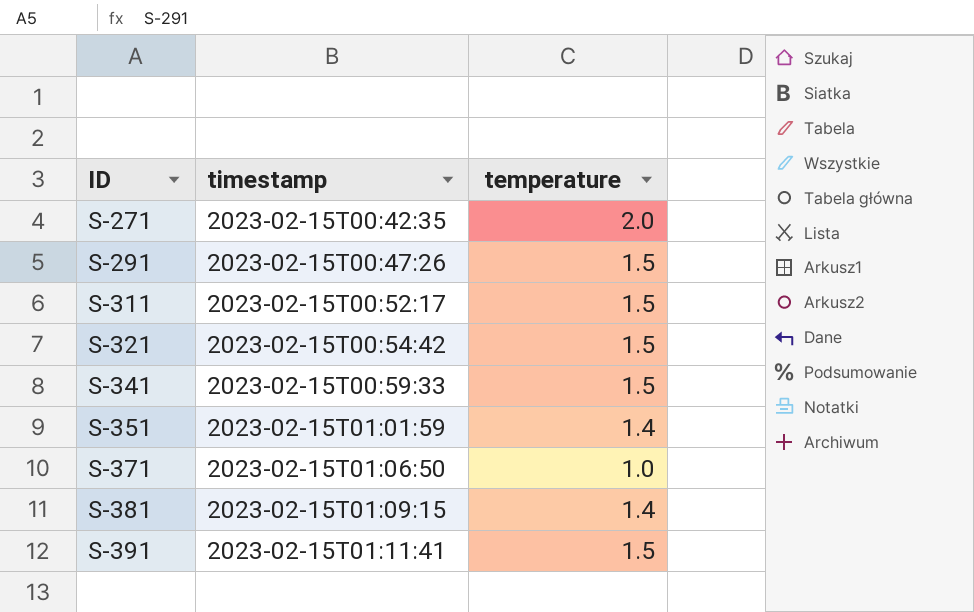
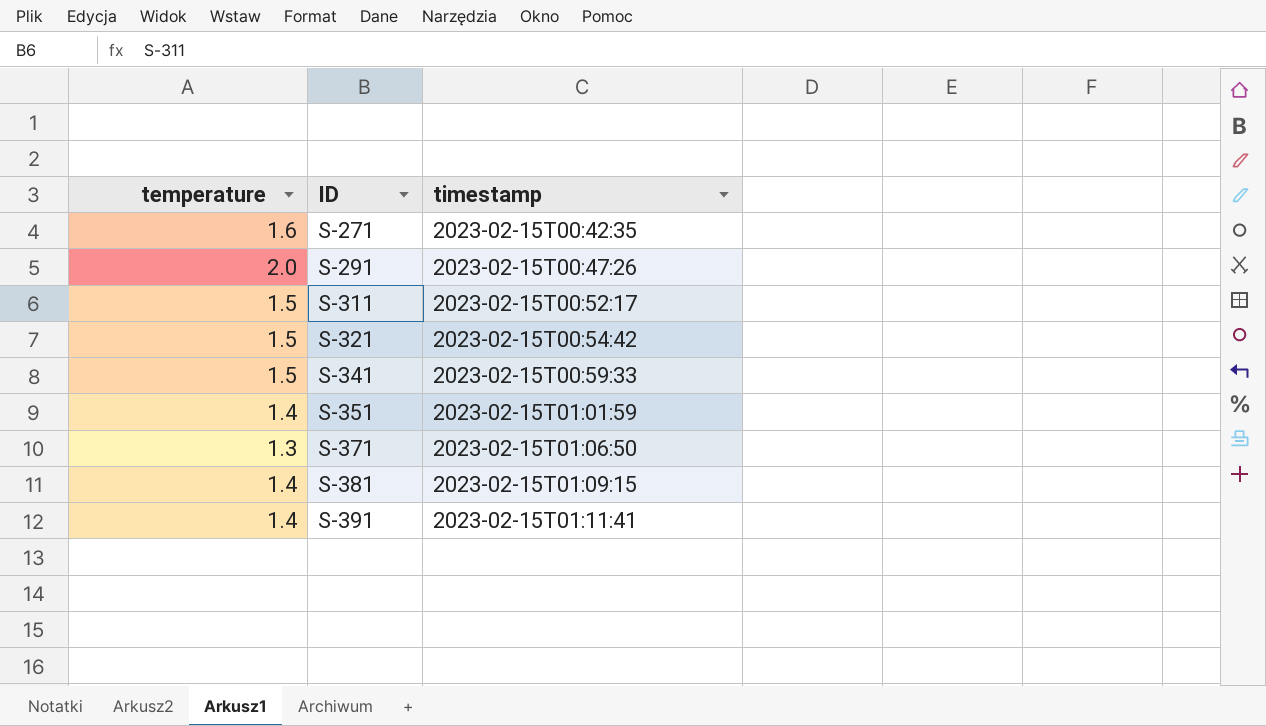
column temperature | position: 3 -> 1
S-271 | temperature: 2.0 -> 1.6
S-291 | temperature: 1.5 -> 2.0
S-371 | temperature: 1.0 -> 1.3
S-391 | temperature: 1.5 -> 1.4

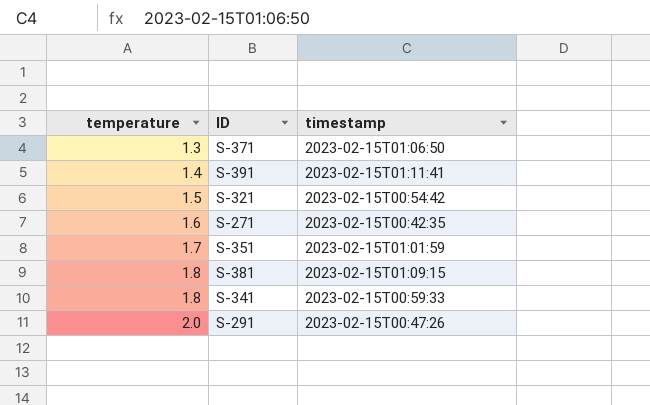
row order: ID ascending -> temperature ascending
row S-311: 1.5 | 2023-02-15T00:52:17 -> none
S-351 | temperature: 1.4 -> 1.7
S-381 | temperature: 1.4 -> 1.8
S-341 | temperature: 1.5 -> 1.8

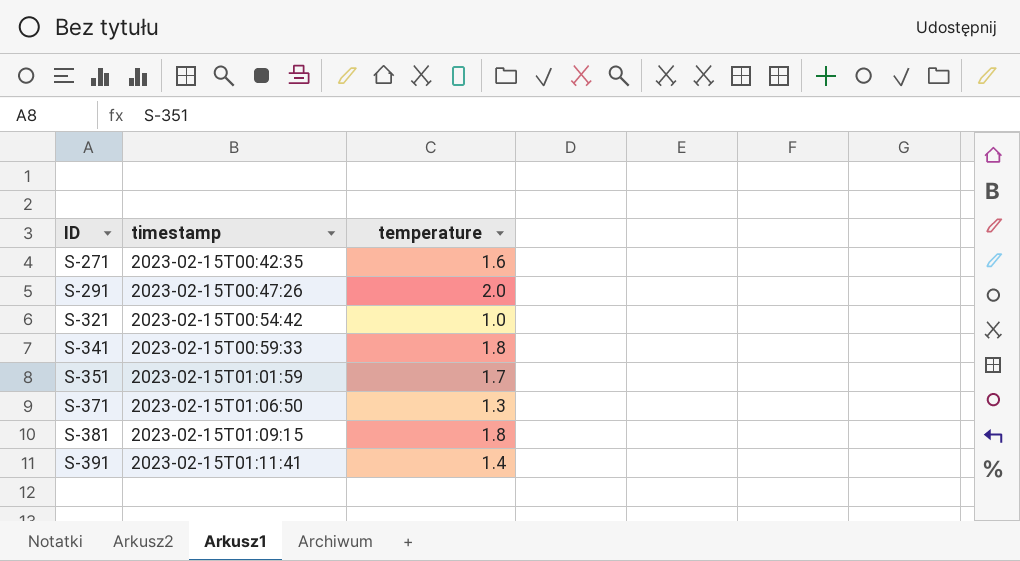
row order: temperature ascending -> ID ascending
column temperature | position: 1 -> 3
S-321 | temperature: 1.5 -> 1.0

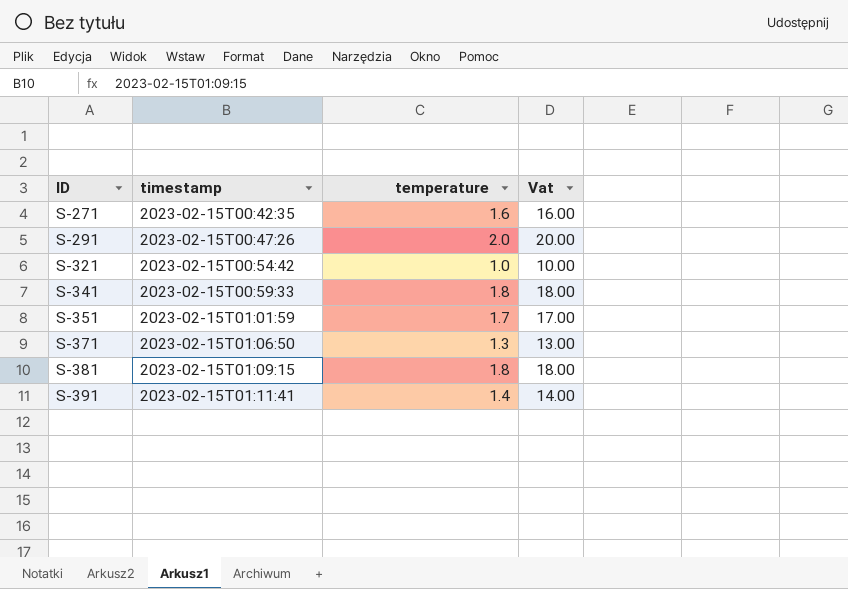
column Vat | formula: none -> [temperature] * 10

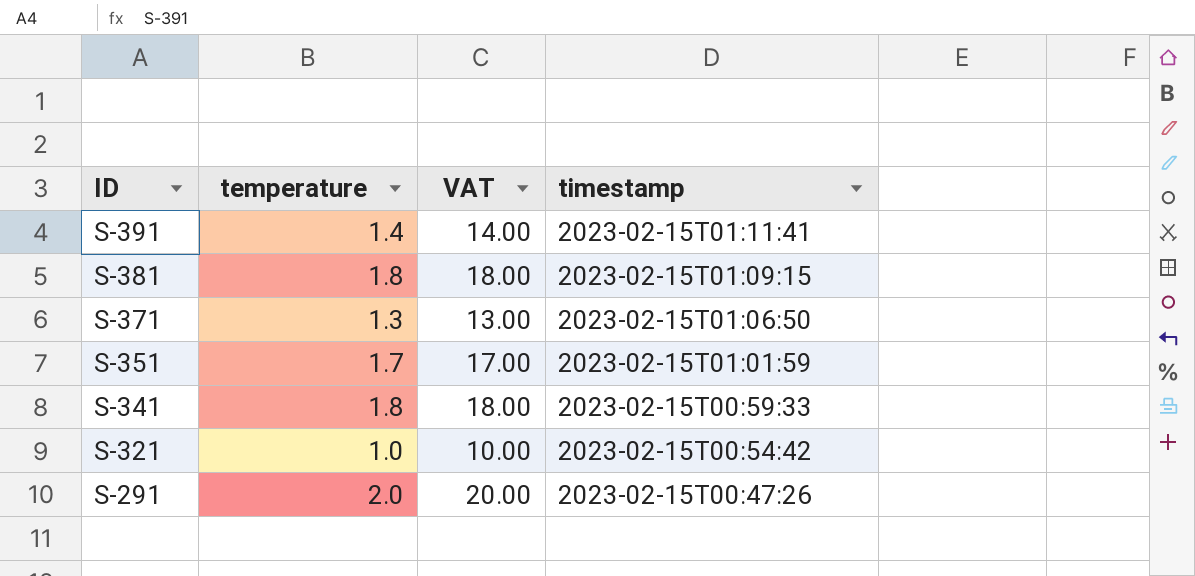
row order: ID ascending -> ID descending
column name: Vat -> VAT
column timestamp | position: 2 -> 4
row S-271: 2023-02-15T00:42:35 | 1.6 | 16.00 -> none

